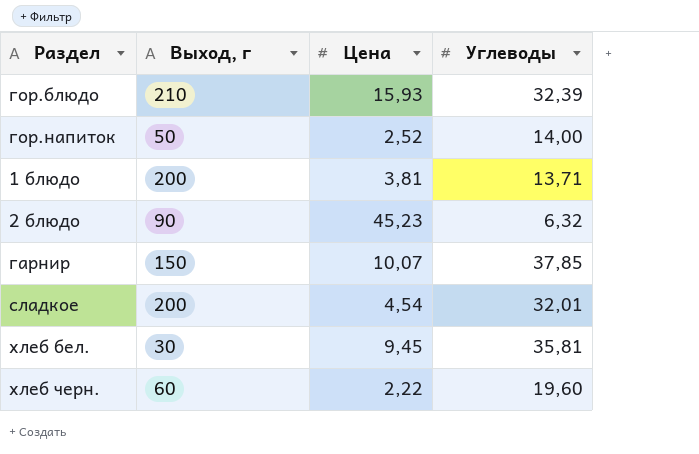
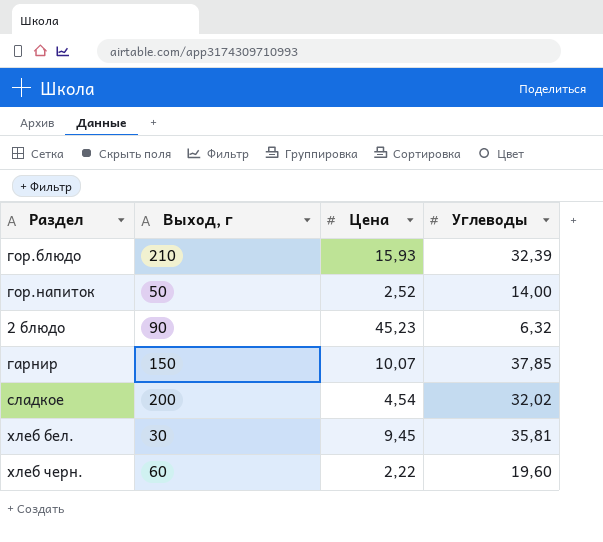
row 1 блюдо: 200 | 3,81 | 13,71 -> none
сладкое | Углеводы: 32,01 -> 32,02

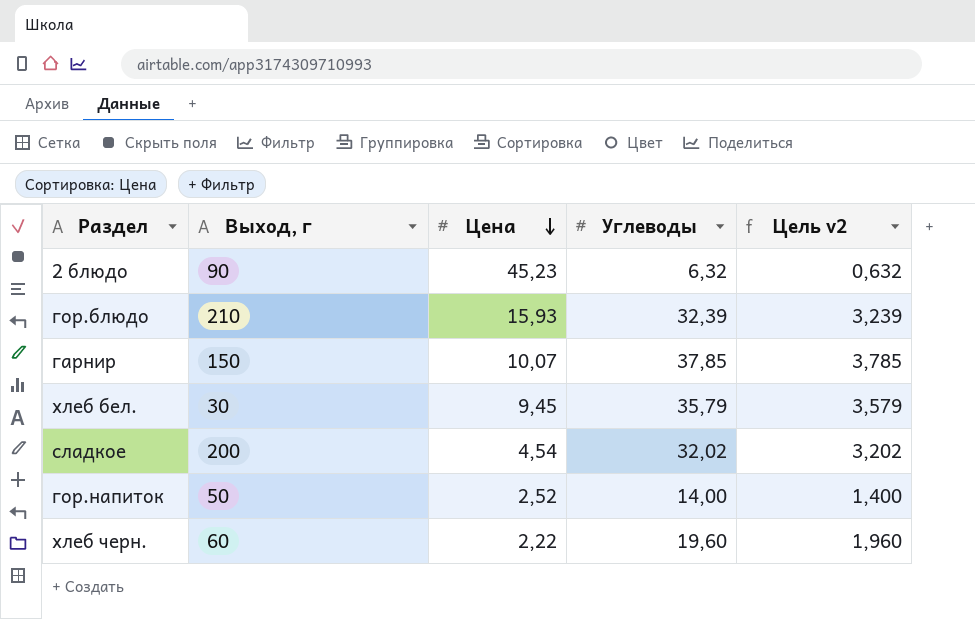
row order: none -> Цена descending
column Цель v2 | formula: none -> [Углеводы] * 0,1
хлеб бел. | Углеводы: 35,81 -> 35,79

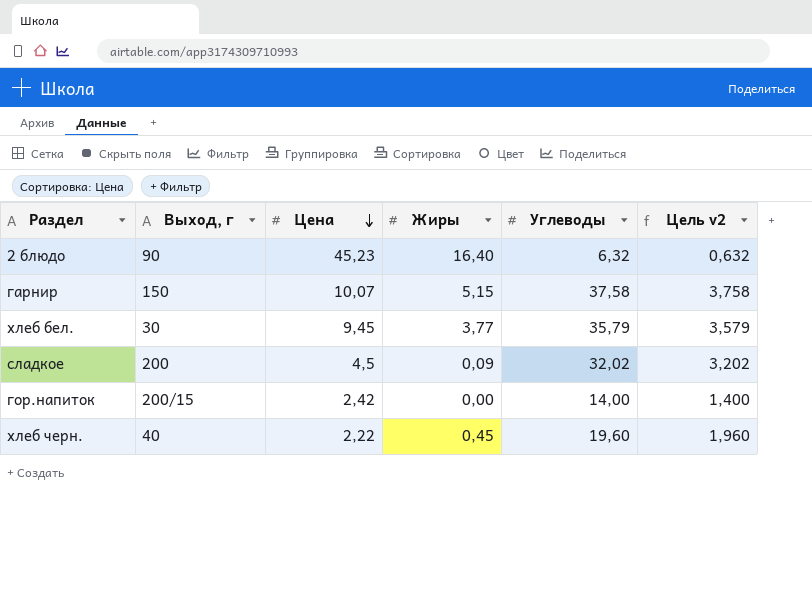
column Жиры | position: none -> 4
row гор.блюдо: 210 | 15,93 | 32,39 | 3,239 -> none
гарнир | Углеводы: 37,85 -> 37,58
гарнир | Цель v2: 3,785 -> 3,758
сладкое | Цена: 4,54 -> 4,5
гор.напиток | Выход, г: 50 -> 200/15
гор.напиток | Цена: 2,52 -> 2,42
хлеб черн. | Выход, г: 60 -> 40

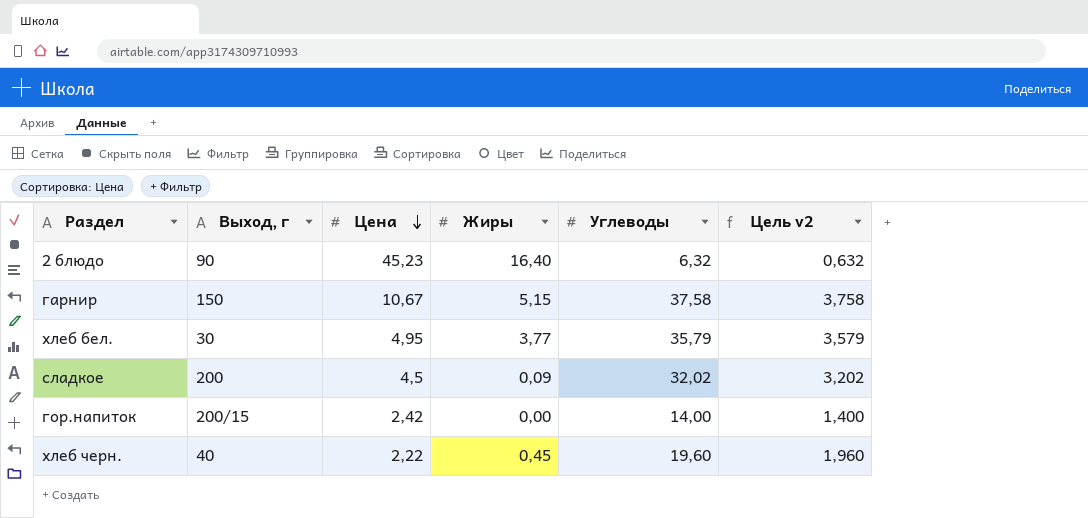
гарнир | Цена: 10,07 -> 10,67
хлеб бел. | Цена: 9,45 -> 4,95

